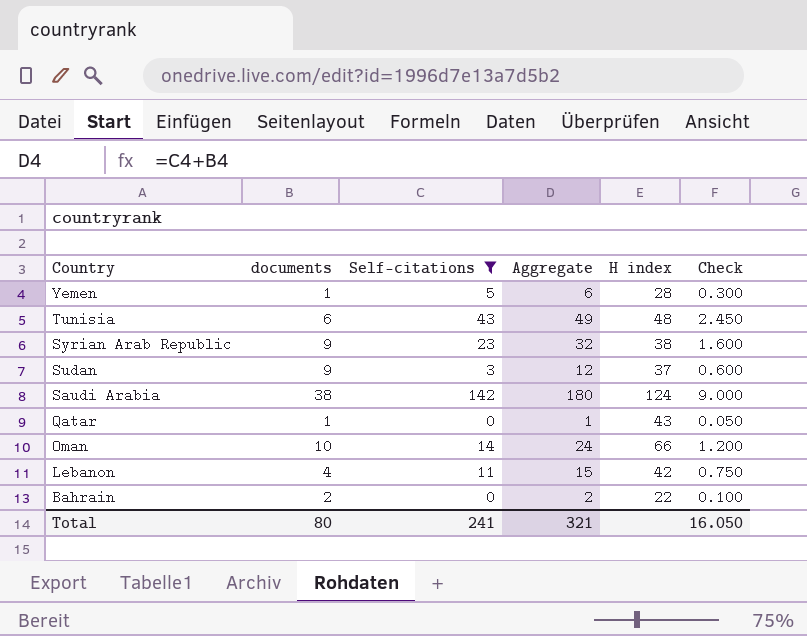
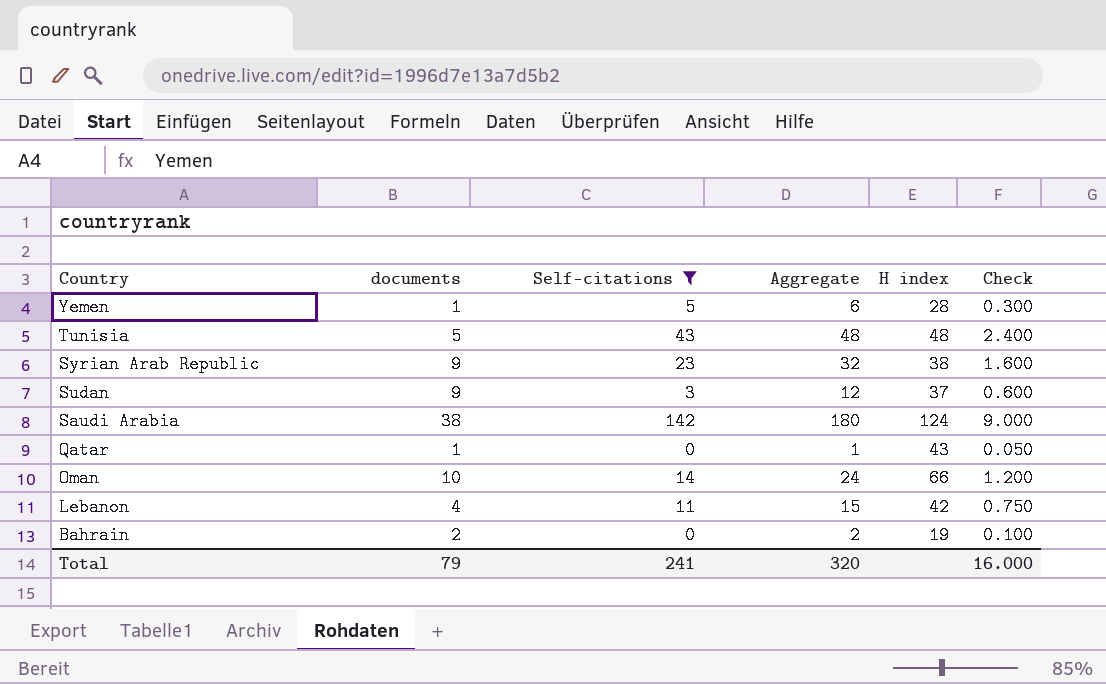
Tunisia | documents: 6 -> 5
Tunisia | Aggregate: 49 -> 48
Tunisia | Check: 2.450 -> 2.400
Bahrain | H index: 22 -> 19
Total | documents: 80 -> 79
Total | Aggregate: 321 -> 320
Total | Check: 16.050 -> 16.000

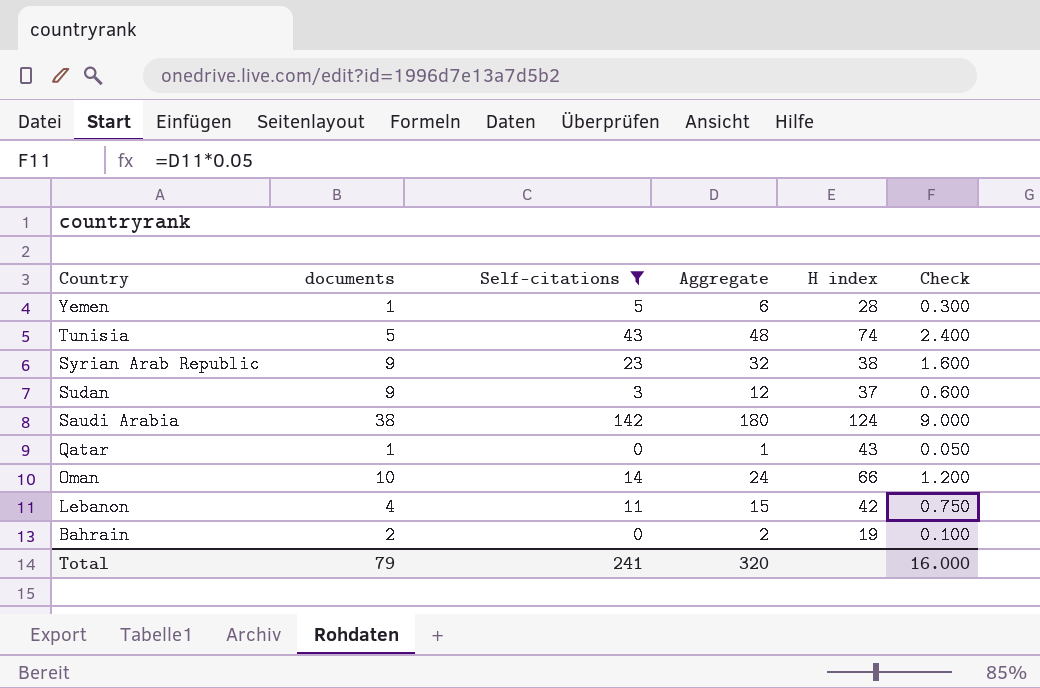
Tunisia | H index: 48 -> 74

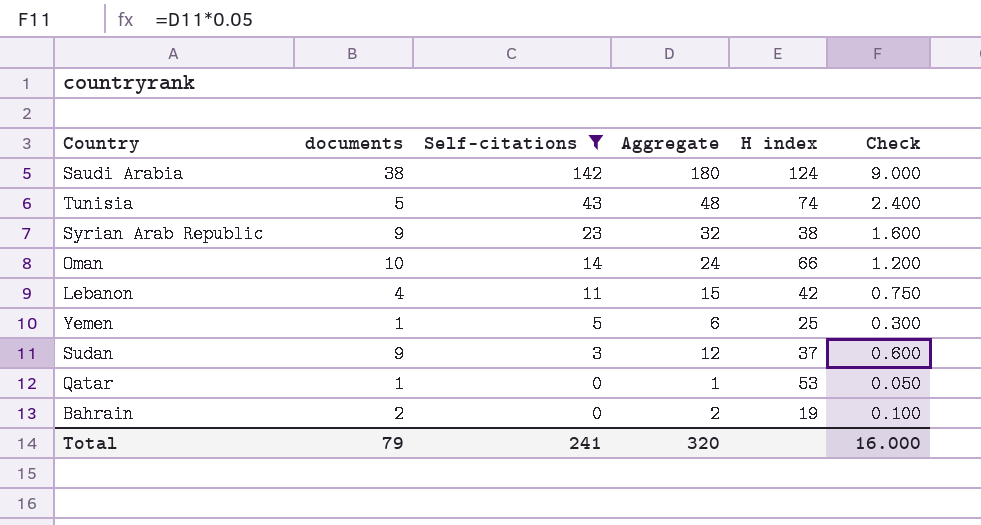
row order: Country descending -> Self-citations descending
Yemen | H index: 28 -> 25
Qatar | H index: 43 -> 53

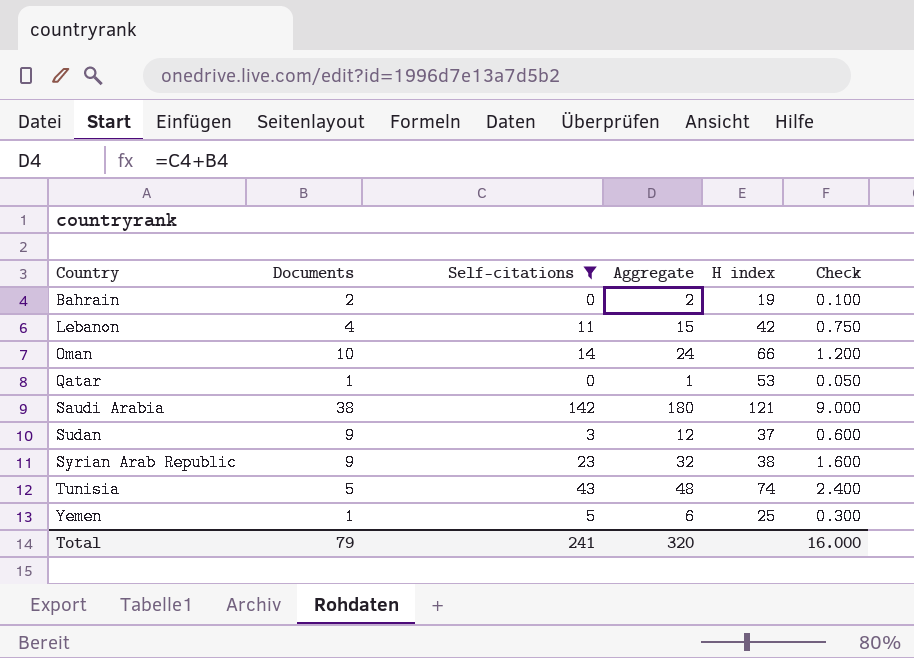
row order: Self-citations descending -> Country ascending
column name: documents -> Documents
Saudi Arabia | H index: 124 -> 121

